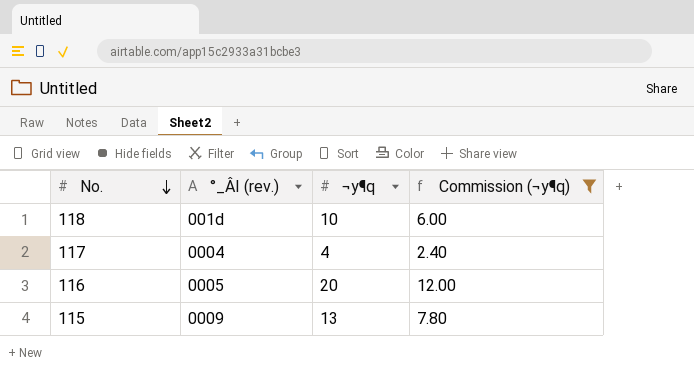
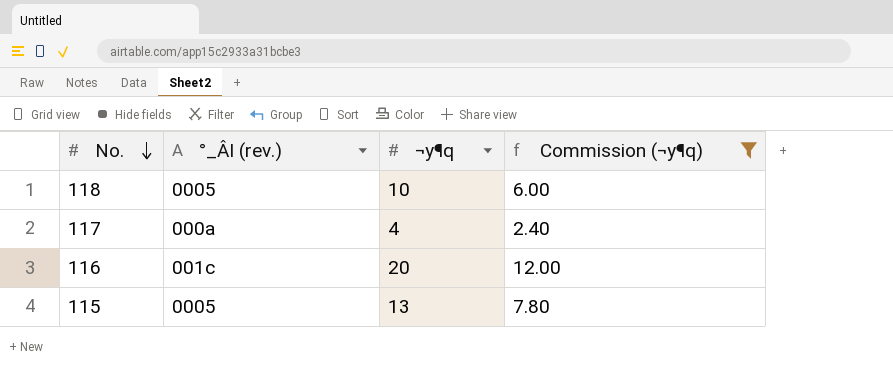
118 | °_ÂI (rev.): 001d -> 0005
117 | °_ÂI (rev.): 0004 -> 000a
116 | °_ÂI (rev.): 0005 -> 001c
115 | °_ÂI (rev.): 0009 -> 0005

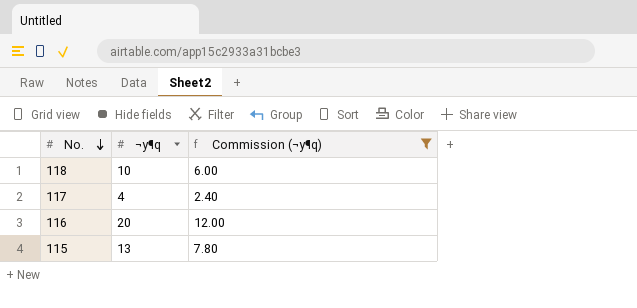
column °_ÂI (rev.) | position: 2 -> none

